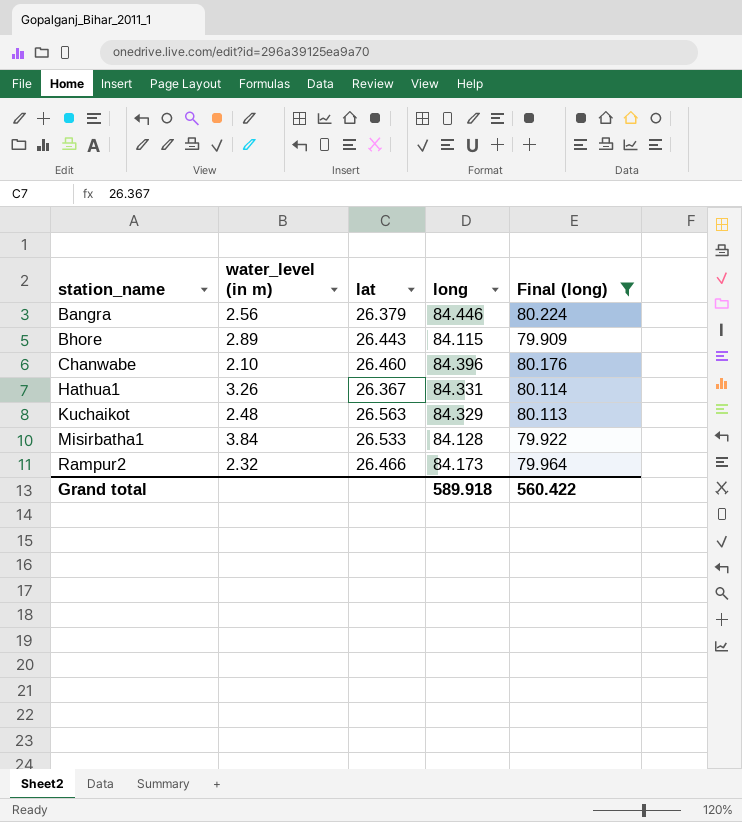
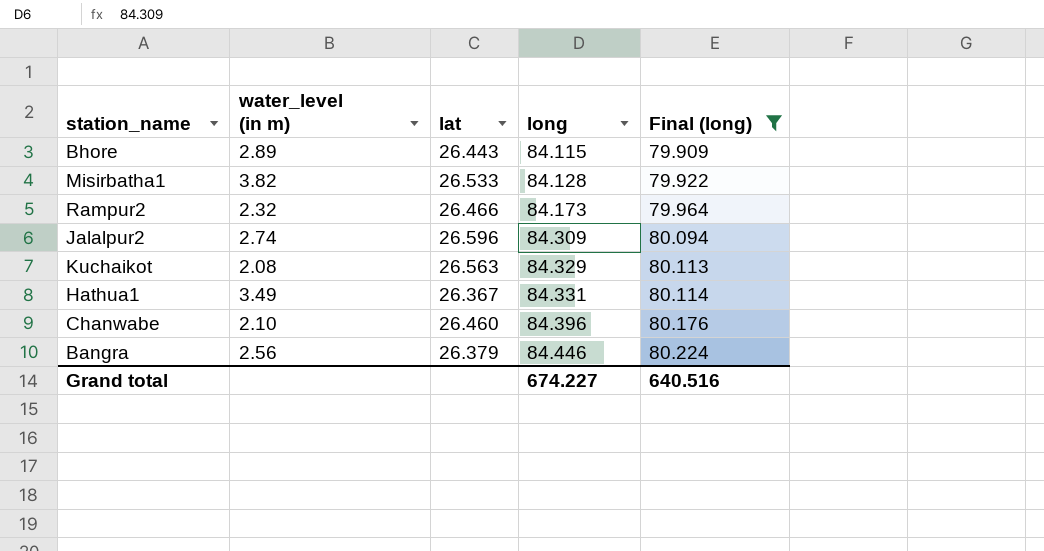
row order: station_name ascending -> long ascending
Misirbatha1 | water_level (in m): 3.84 -> 3.82
row Jalalpur2: none -> 2.74 | 26.596 | 84.309 | 80.094
Kuchaikot | water_level (in m): 2.48 -> 2.08
Hathua1 | water_level (in m): 3.26 -> 3.49
Grand total | long: 589.918 -> 674.227
Grand total | Final (long): 560.422 -> 640.516

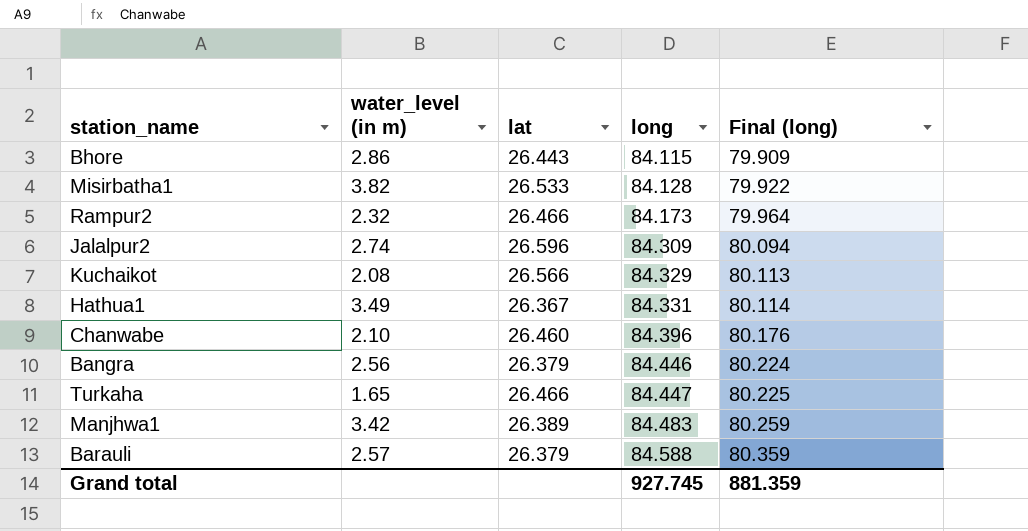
filter: Final (long) <= 80.224 -> none
Bhore | water_level (in m): 2.89 -> 2.86
Kuchaikot | lat: 26.563 -> 26.566
Grand total | long: 674.227 -> 927.745
Grand total | Final (long): 640.516 -> 881.359

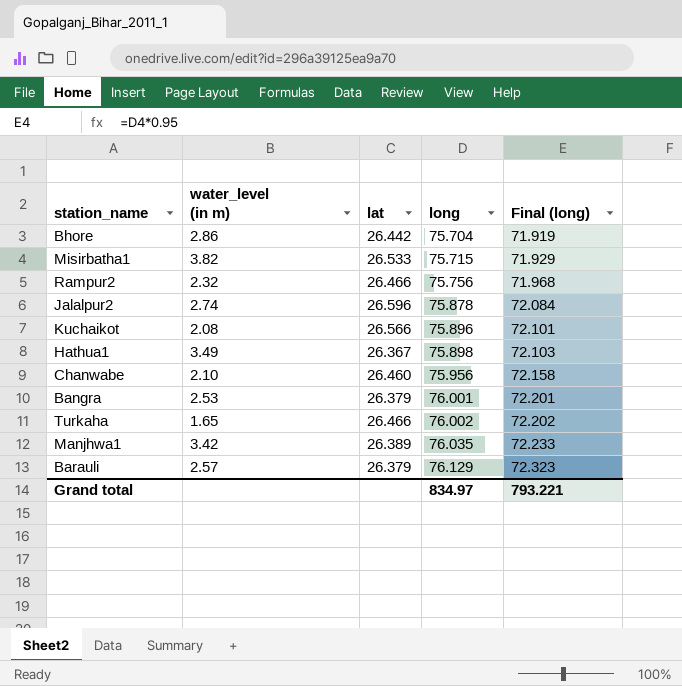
Bhore | lat: 26.443 -> 26.442
Bhore | long: 84.115 -> 75.704
Bhore | Final (long): 79.909 -> 71.919
Misirbatha1 | long: 84.128 -> 75.715
Misirbatha1 | Final (long): 79.922 -> 71.929
Rampur2 | long: 84.173 -> 75.756
Rampur2 | Final (long): 79.964 -> 71.968
Jalalpur2 | long: 84.309 -> 75.878
Jalalpur2 | Final (long): 80.094 -> 72.084
Kuchaikot | long: 84.329 -> 75.896
Kuchaikot | Final (long): 80.113 -> 72.101
Hathua1 | long: 84.331 -> 75.898
Hathua1 | Final (long): 80.114 -> 72.103
Chanwabe | long: 84.396 -> 75.956
Chanwabe | Final (long): 80.176 -> 72.158
Bangra | water_level (in m): 2.56 -> 2.53
Bangra | long: 84.446 -> 76.001
Bangra | Final (long): 80.224 -> 72.201
Turkaha | long: 84.447 -> 76.002
Turkaha | Final (long): 80.225 -> 72.202
Manjhwa1 | long: 84.483 -> 76.035
Manjhwa1 | Final (long): 80.259 -> 72.233
Barauli | long: 84.588 -> 76.129
Barauli | Final (long): 80.359 -> 72.323
Grand total | long: 927.745 -> 834.97
Grand total | Final (long): 881.359 -> 793.221

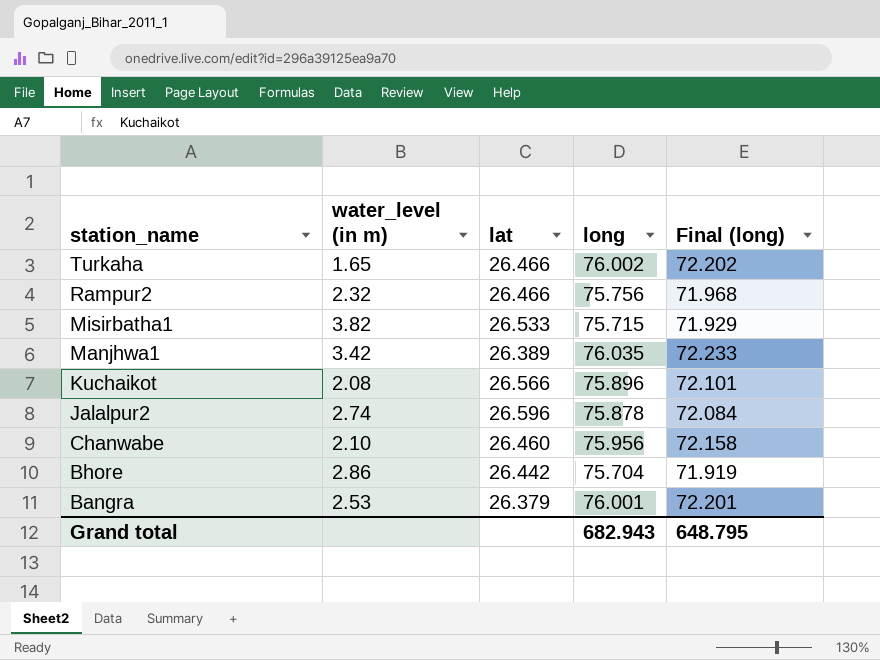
row order: long ascending -> station_name descending
row Hathua1: 3.49 | 26.367 | 75.898 | 72.103 -> none
row Barauli: 2.57 | 26.379 | 76.129 | 72.323 -> none
Grand total | long: 834.97 -> 682.943
Grand total | Final (long): 793.221 -> 648.795

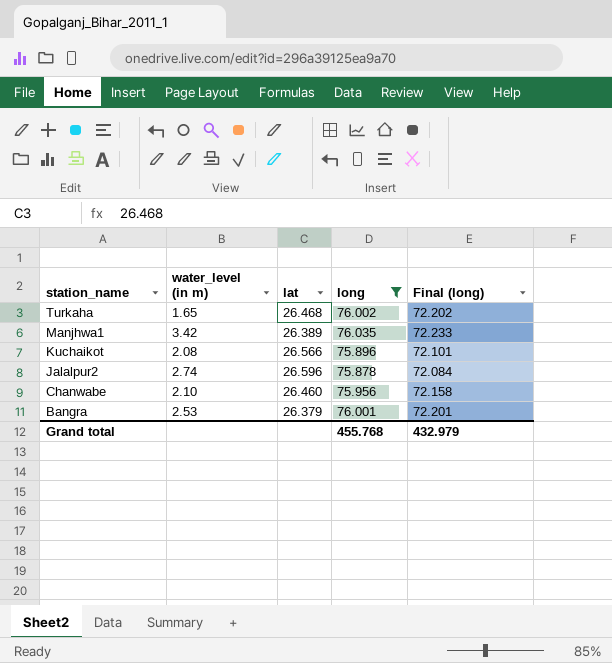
filter: none -> long >= 75.878
Turkaha | lat: 26.466 -> 26.468
Grand total | long: 682.943 -> 455.768
Grand total | Final (long): 648.795 -> 432.979

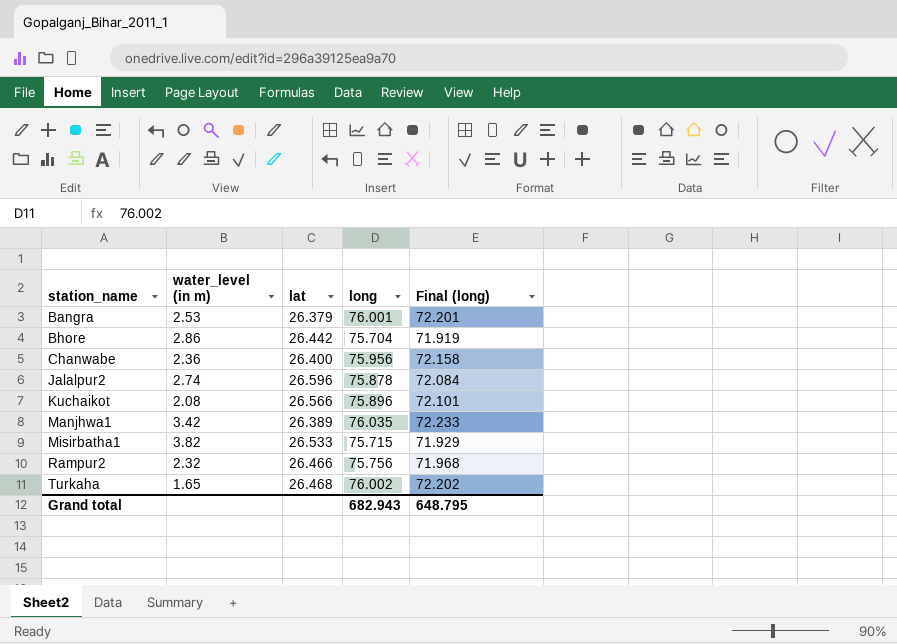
filter: long >= 75.878 -> none
row order: station_name descending -> station_name ascending
Chanwabe | water_level (in m): 2.10 -> 2.36
Chanwabe | lat: 26.460 -> 26.400
Grand total | long: 455.768 -> 682.943
Grand total | Final (long): 432.979 -> 648.795

